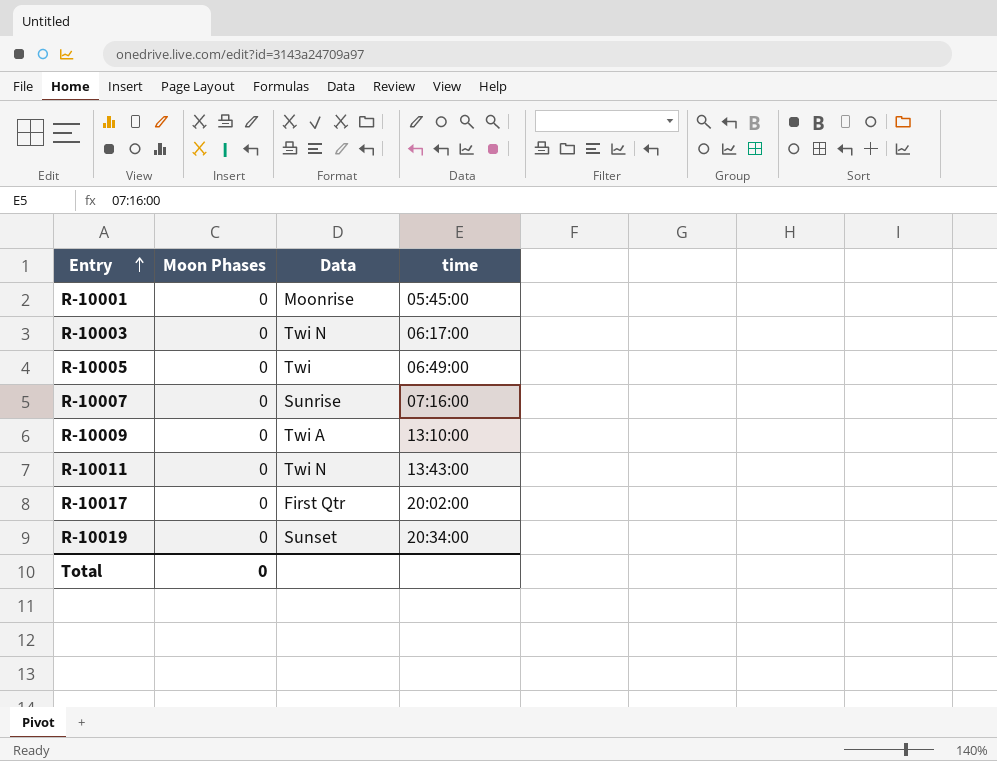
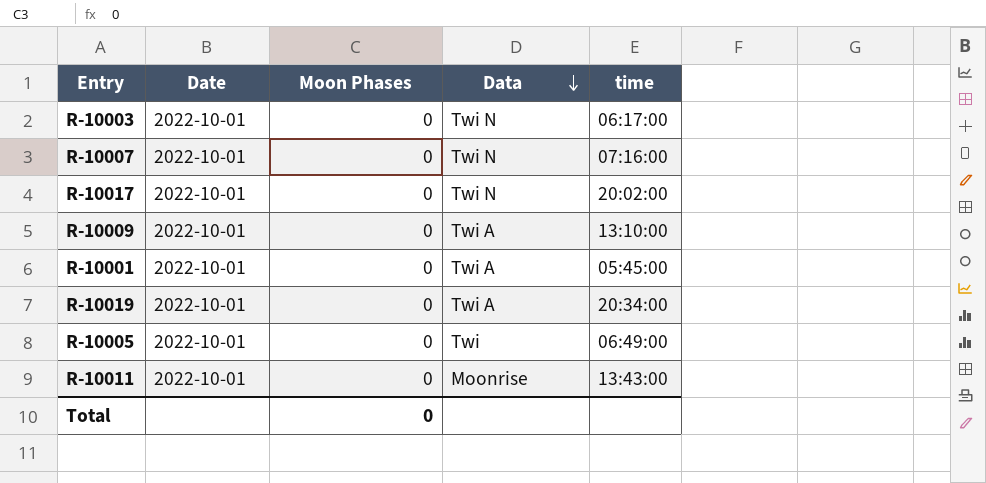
row order: Entry ascending -> Data descending
column Date | position: none -> 2
R-10007 | Data: Sunrise -> Twi N
R-10017 | Data: First Qtr -> Twi N
R-10001 | Data: Moonrise -> Twi A
R-10019 | Data: Sunset -> Twi A
R-10011 | Data: Twi N -> Moonrise

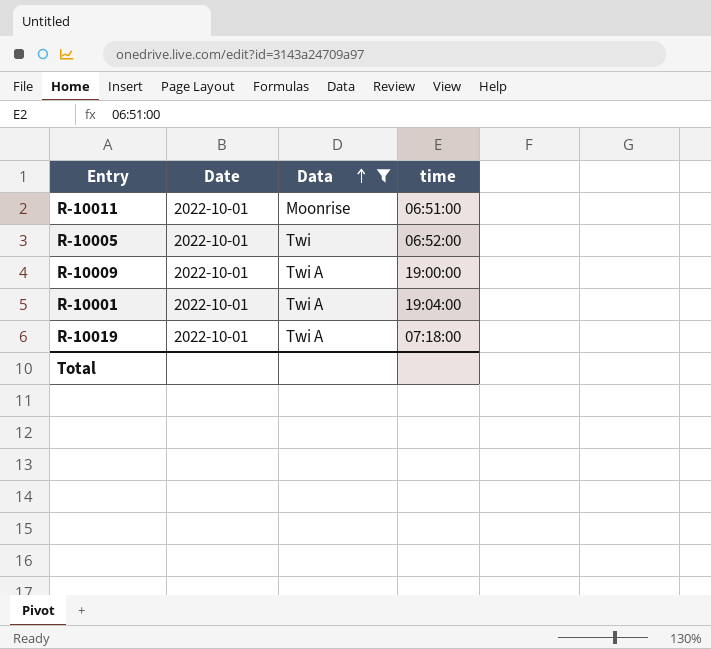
filter: none -> Data != Twi N
row order: Data descending -> Data ascending
column Moon Phases | position: 3 -> none
R-10011 | time: 13:43:00 -> 06:51:00
R-10005 | time: 06:49:00 -> 06:52:00
R-10009 | time: 13:10:00 -> 19:00:00
R-10001 | time: 05:45:00 -> 19:04:00
R-10019 | time: 20:34:00 -> 07:18:00

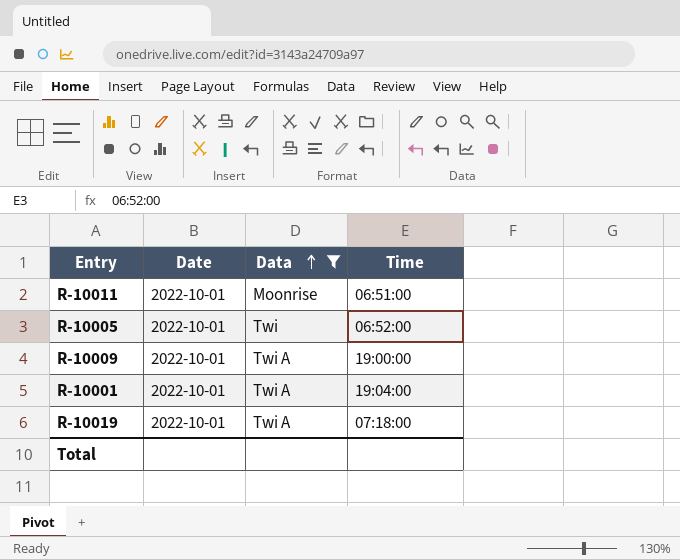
column name: time -> Time

